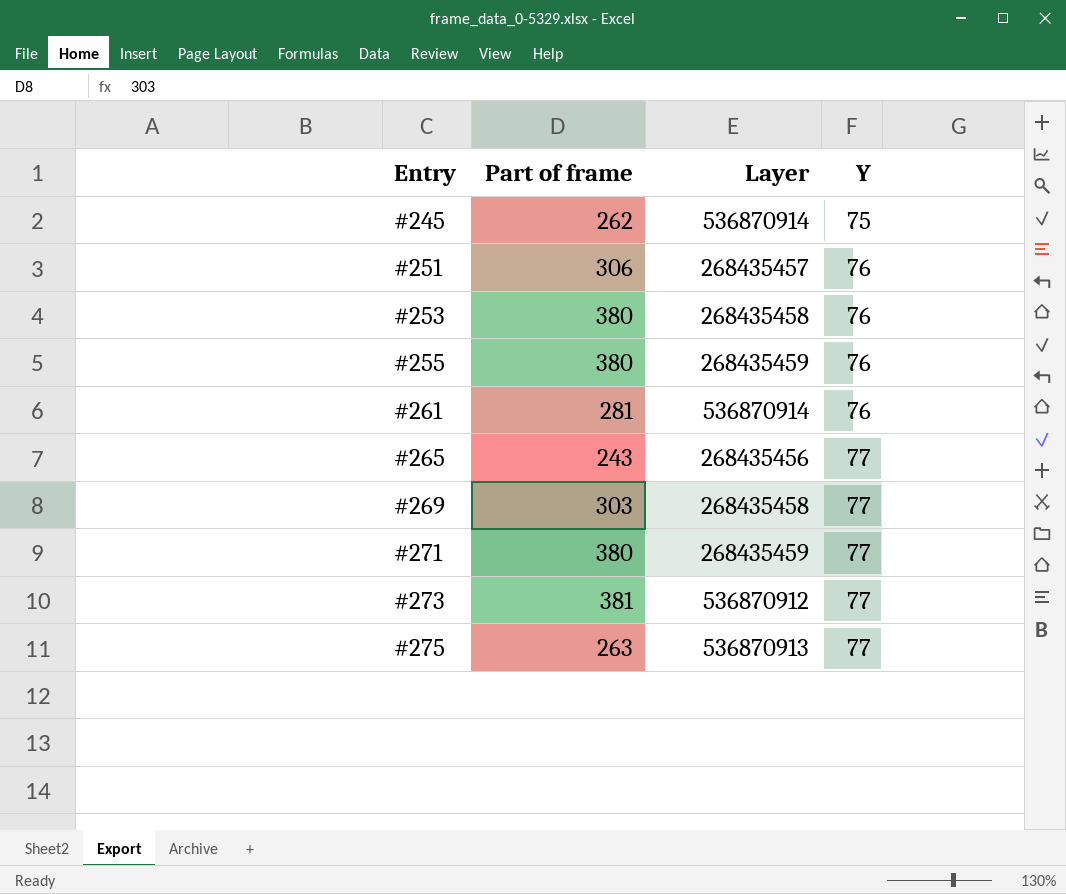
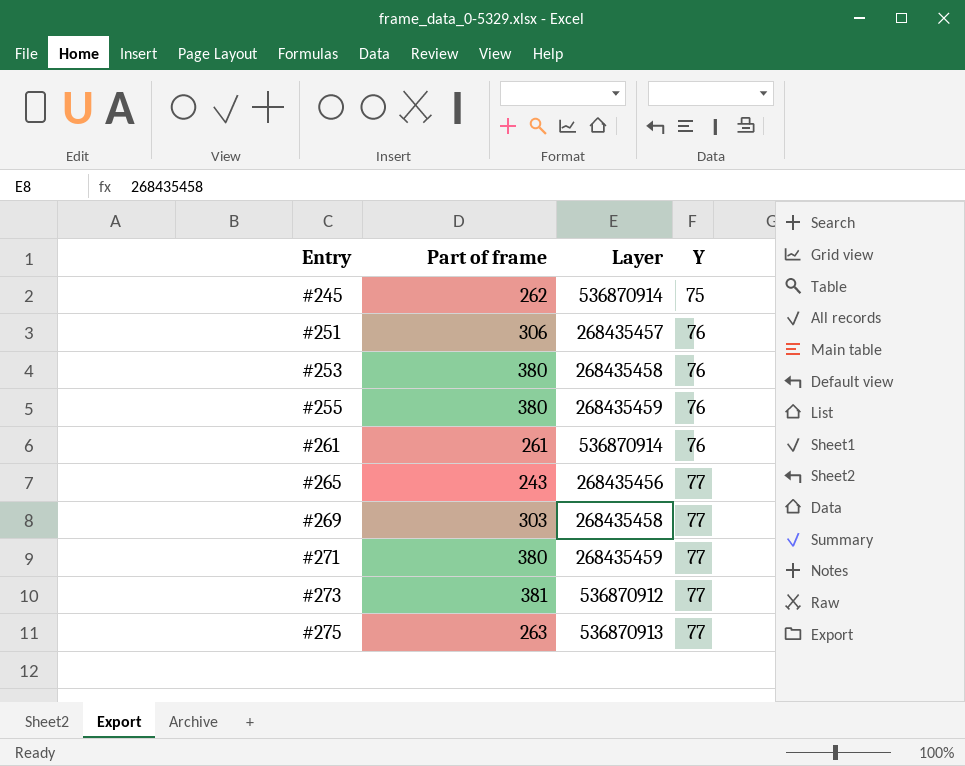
#261 | Part of frame: 281 -> 261

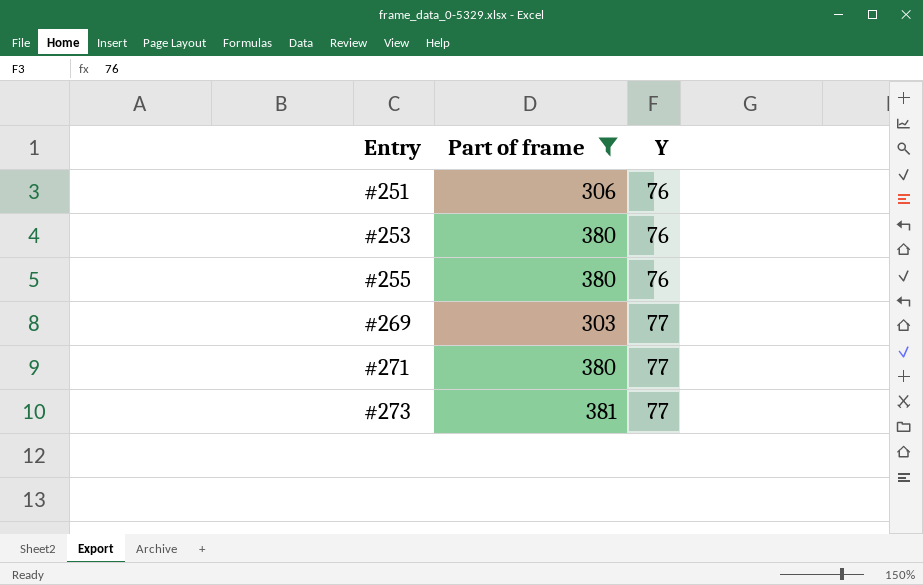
filter: none -> Part of frame >= 303
column Layer | position: 3 -> none

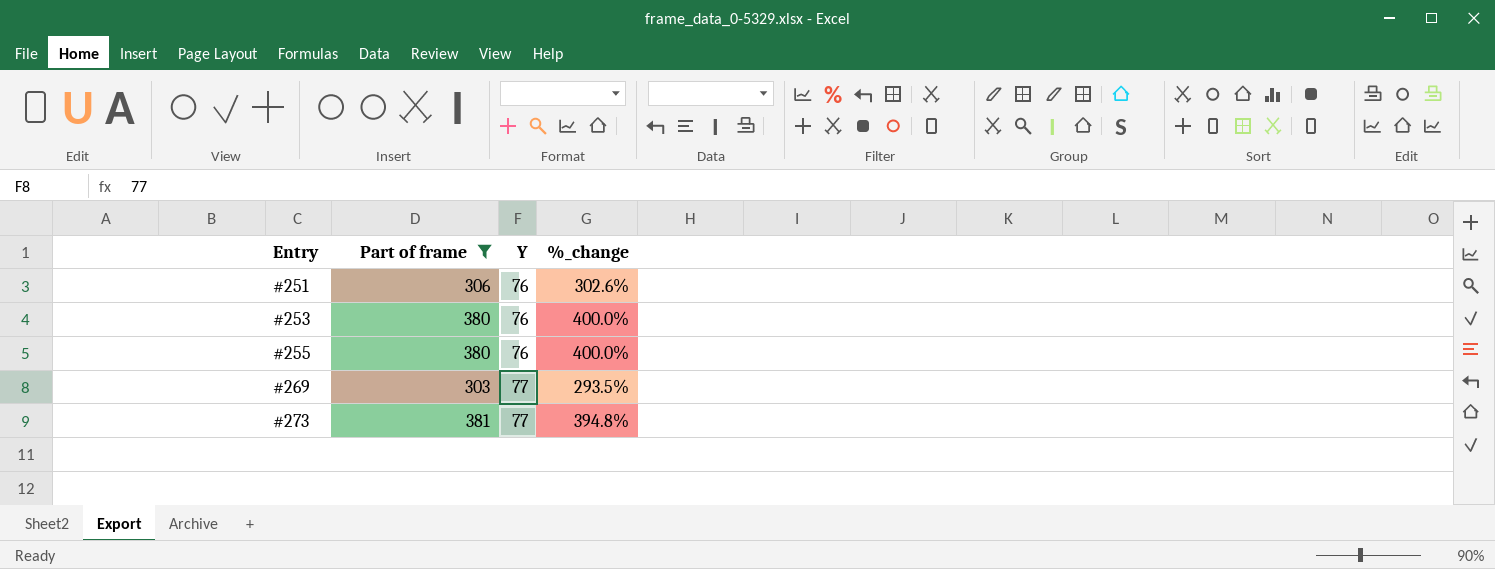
column %_change | formula: none -> ([Part of frame] - [Y]) / [Y]
row #271: 380 | 77 -> none

